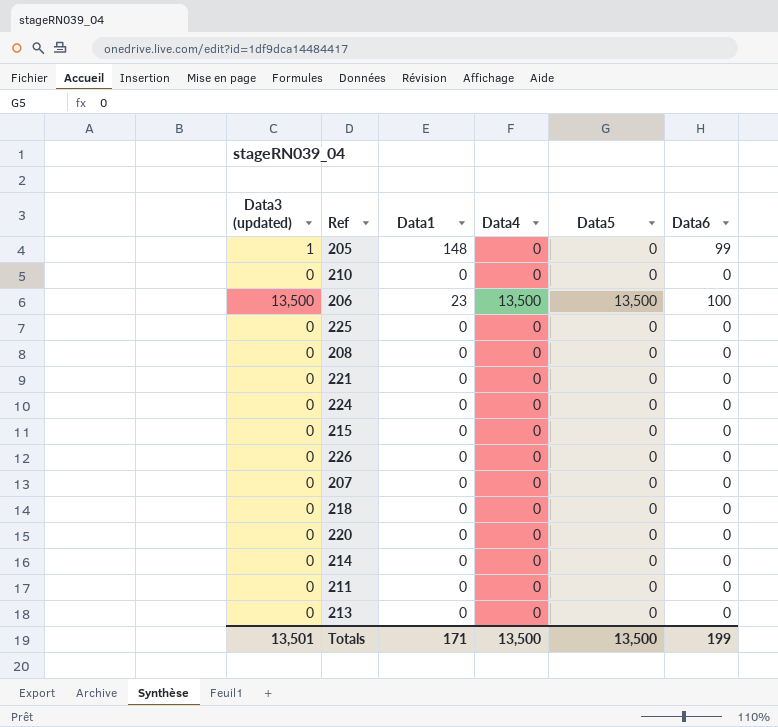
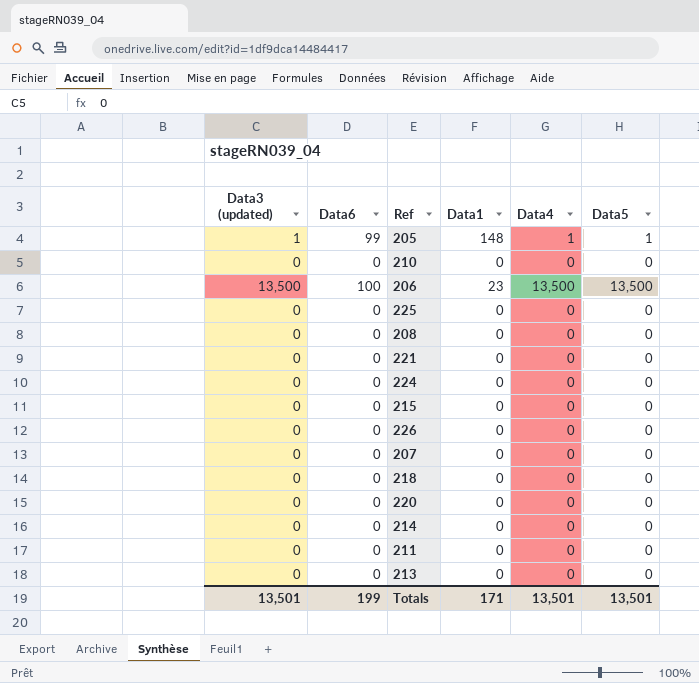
column Data6 | position: 6 -> 2
205 | Data4: 0 -> 1
205 | Data5: 0 -> 1
Totals | Data4: 13,500 -> 13,501
Totals | Data5: 13,500 -> 13,501

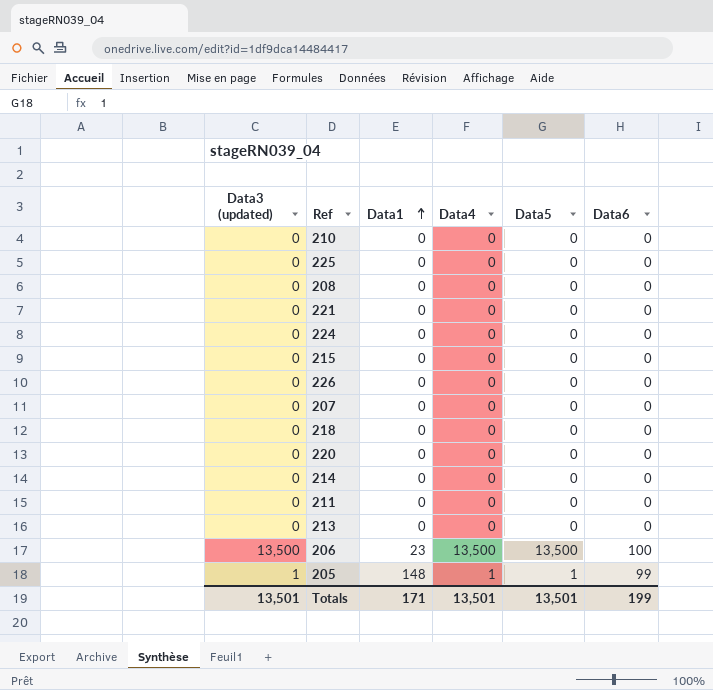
row order: none -> Data1 ascending
column Data6 | position: 2 -> 6

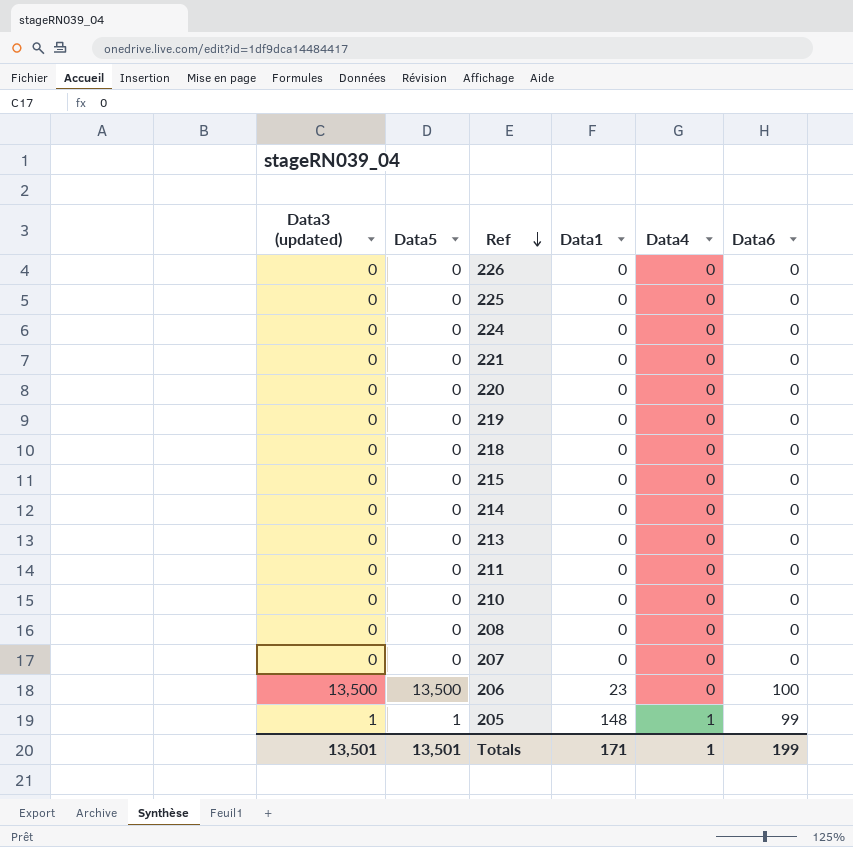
row order: Data1 ascending -> Ref descending
column Data5 | position: 5 -> 2
row 219: none -> 0 | 0 | 0 | 0 | 0
206 | Data4: 13,500 -> 0
Totals | Data4: 13,501 -> 1

